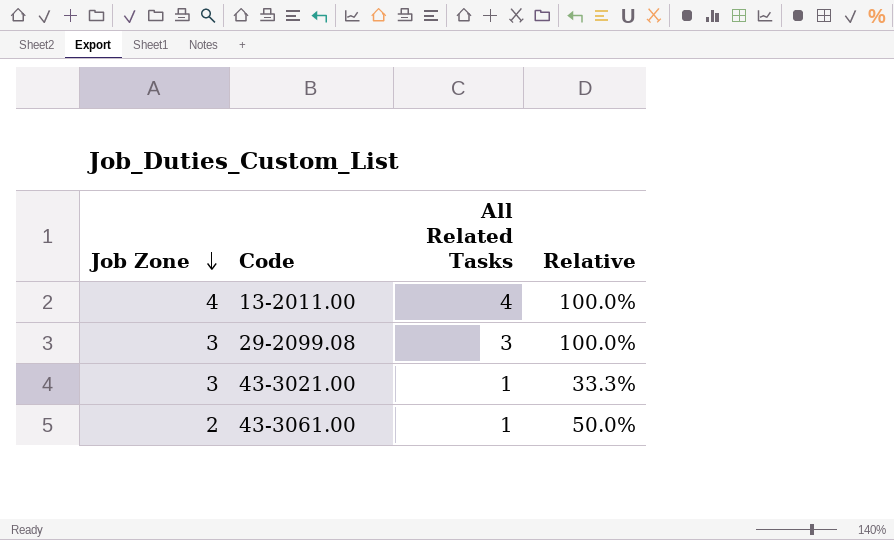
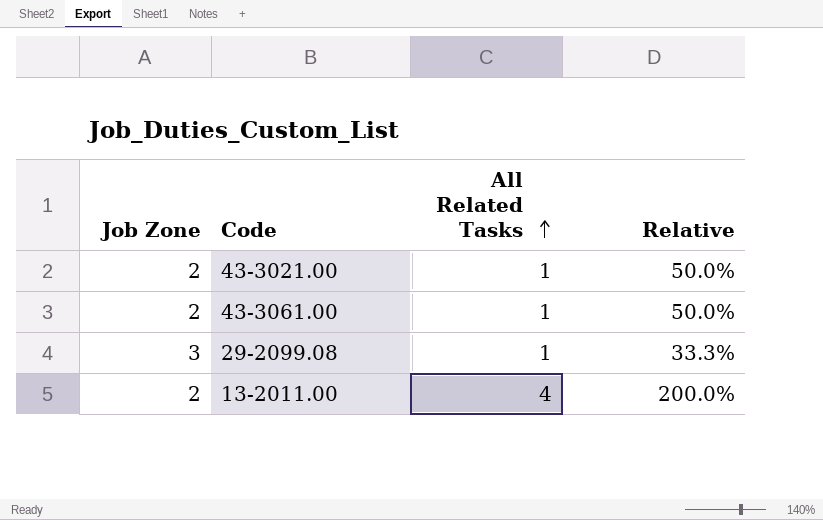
row order: Job Zone descending -> All Related Tasks ascending
43-3021.00 | Job Zone: 3 -> 2
43-3021.00 | Relative: 33.3% -> 50.0%
29-2099.08 | All Related Tasks: 3 -> 1
29-2099.08 | Relative: 100.0% -> 33.3%
13-2011.00 | Job Zone: 4 -> 2
13-2011.00 | Relative: 100.0% -> 200.0%

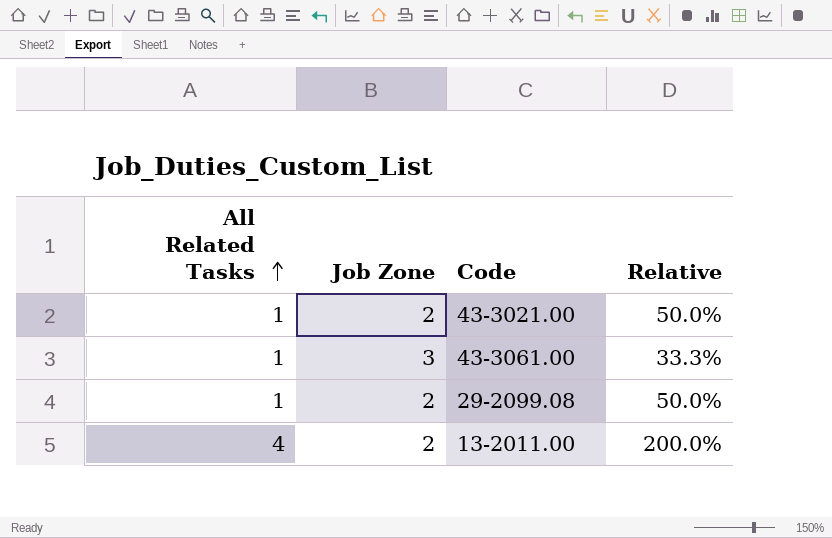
column All Related Tasks | position: 3 -> 1
43-3061.00 | Job Zone: 2 -> 3
43-3061.00 | Relative: 50.0% -> 33.3%
29-2099.08 | Job Zone: 3 -> 2
29-2099.08 | Relative: 33.3% -> 50.0%

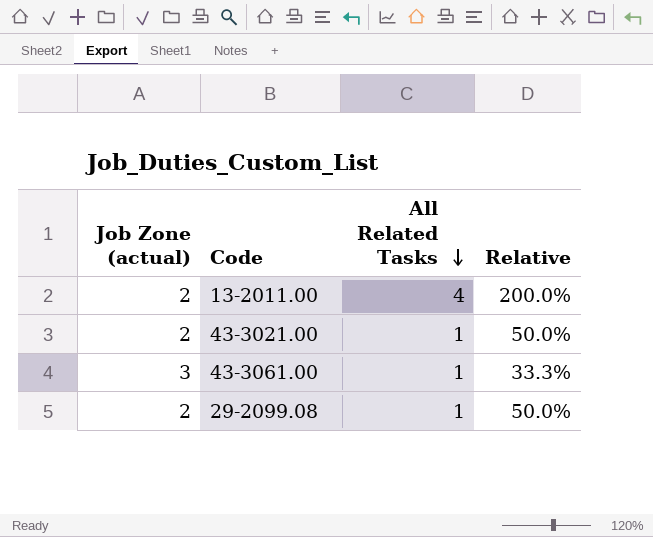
row order: All Related Tasks ascending -> All Related Tasks descending
column name: Job Zone -> Job Zone (actual)
column All Related Tasks | position: 1 -> 3

